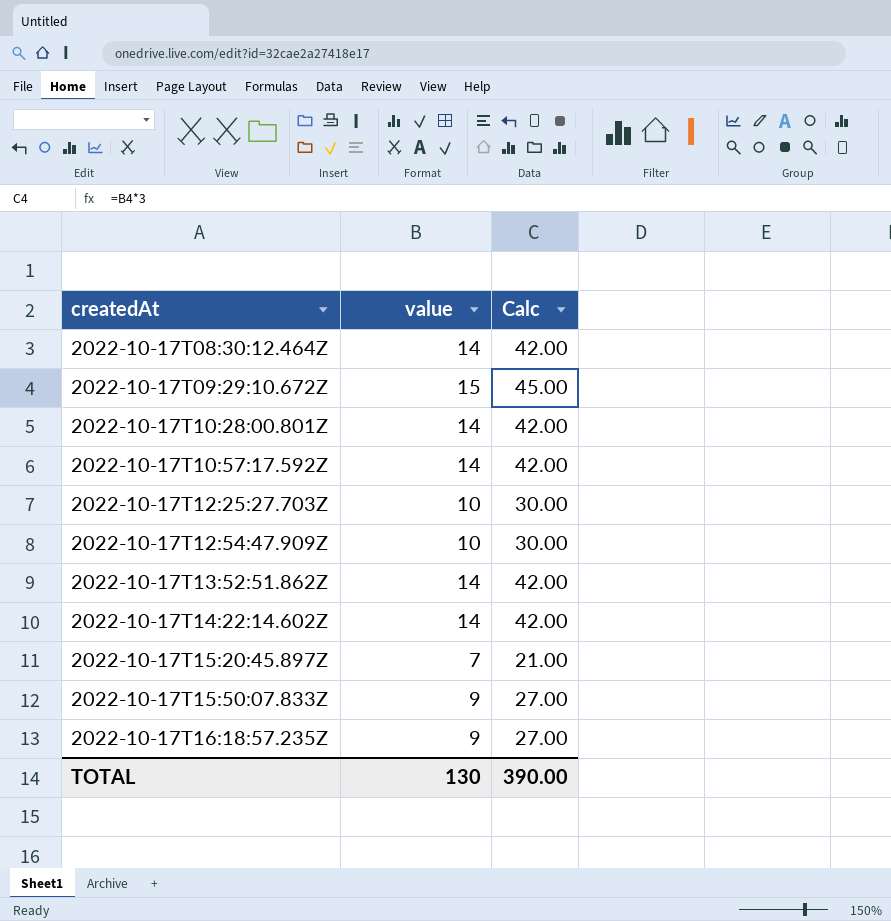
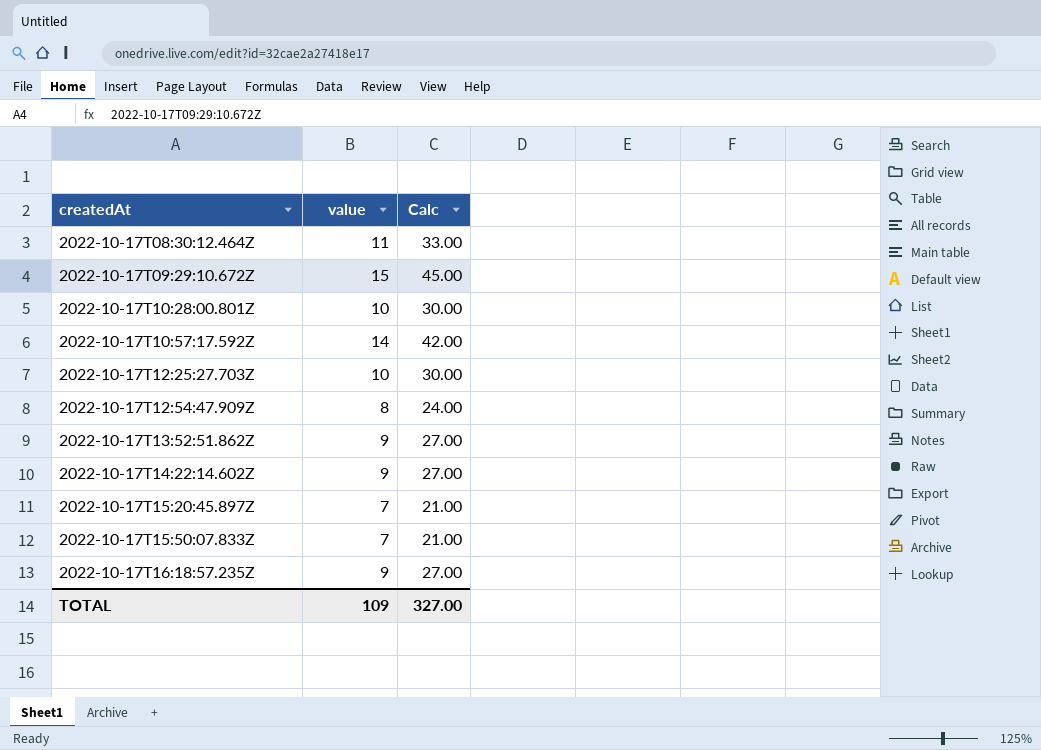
2022-10-17T08:30:12.464Z | value: 14 -> 11
2022-10-17T08:30:12.464Z | Calc: 42.00 -> 33.00
2022-10-17T10:28:00.801Z | value: 14 -> 10
2022-10-17T10:28:00.801Z | Calc: 42.00 -> 30.00
2022-10-17T12:54:47.909Z | value: 10 -> 8
2022-10-17T12:54:47.909Z | Calc: 30.00 -> 24.00
2022-10-17T13:52:51.862Z | value: 14 -> 9
2022-10-17T13:52:51.862Z | Calc: 42.00 -> 27.00
2022-10-17T14:22:14.602Z | value: 14 -> 9
2022-10-17T14:22:14.602Z | Calc: 42.00 -> 27.00
2022-10-17T15:50:07.833Z | value: 9 -> 7
2022-10-17T15:50:07.833Z | Calc: 27.00 -> 21.00
TOTAL | value: 130 -> 109
TOTAL | Calc: 390.00 -> 327.00

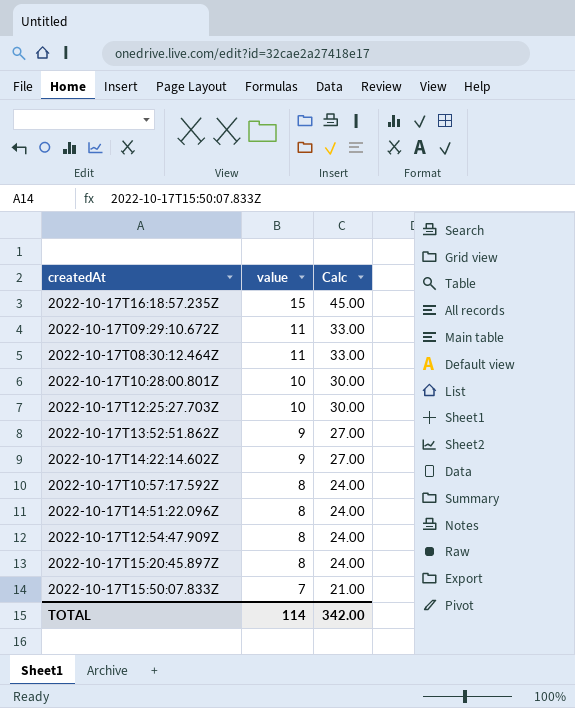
row order: createdAt ascending -> value descending
2022-10-17T16:18:57.235Z | value: 9 -> 15
2022-10-17T16:18:57.235Z | Calc: 27.00 -> 45.00
2022-10-17T09:29:10.672Z | value: 15 -> 11
2022-10-17T09:29:10.672Z | Calc: 45.00 -> 33.00
2022-10-17T10:57:17.592Z | value: 14 -> 8
2022-10-17T10:57:17.592Z | Calc: 42.00 -> 24.00
row 2022-10-17T14:51:22.096Z: none -> 8 | 24.00
2022-10-17T15:20:45.897Z | value: 7 -> 8
2022-10-17T15:20:45.897Z | Calc: 21.00 -> 24.00
TOTAL | value: 109 -> 114
TOTAL | Calc: 327.00 -> 342.00

